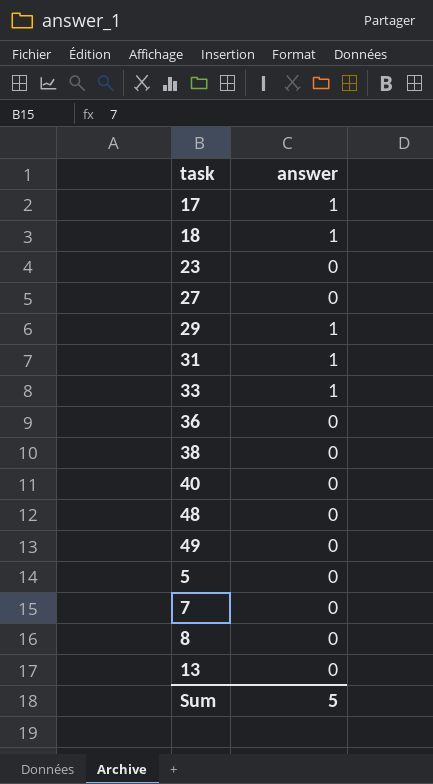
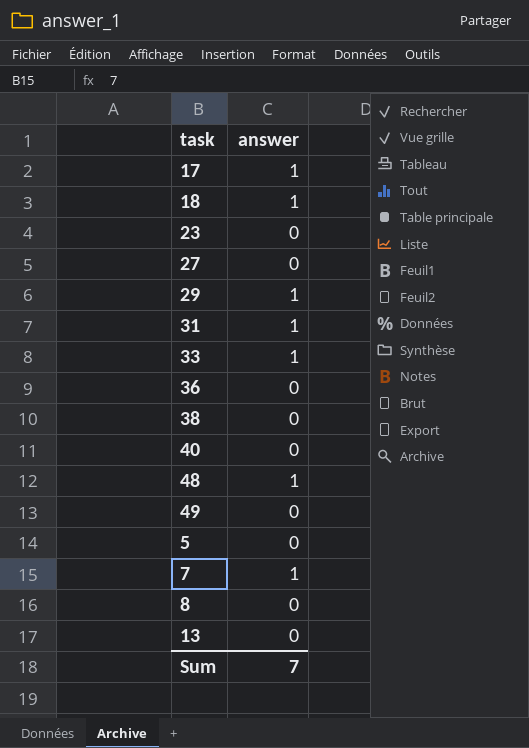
48 | answer: 0 -> 1
7 | answer: 0 -> 1
Sum | answer: 5 -> 7

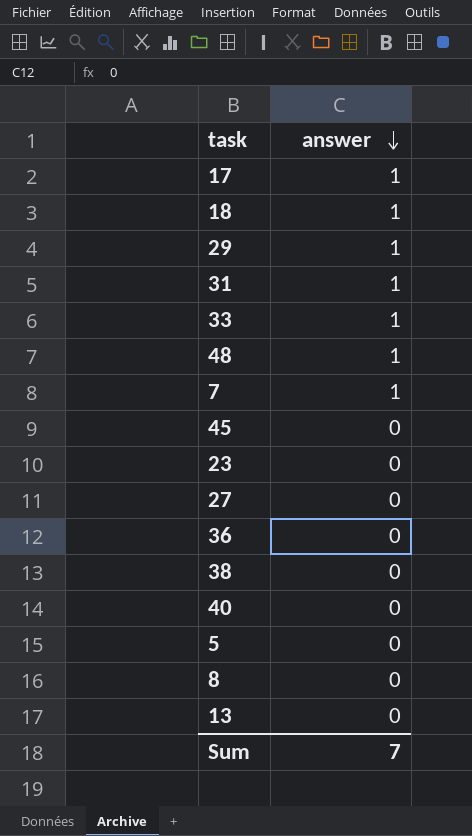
row order: none -> answer descending
row 49: 0 -> none
row 45: none -> 0

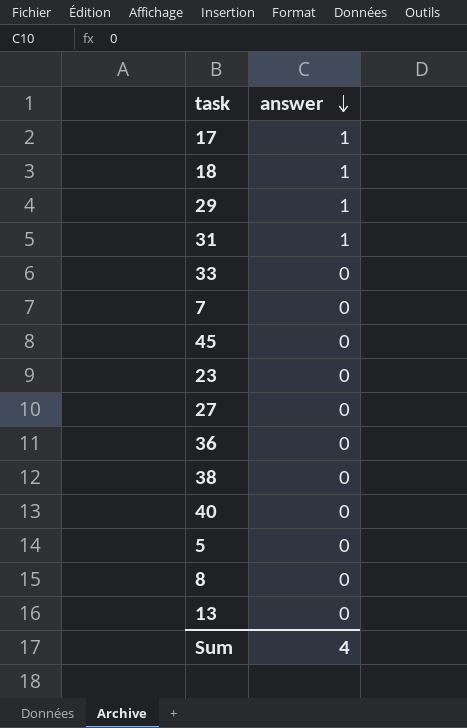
row 48: 1 -> none
33 | answer: 1 -> 0
7 | answer: 1 -> 0
Sum | answer: 7 -> 4

